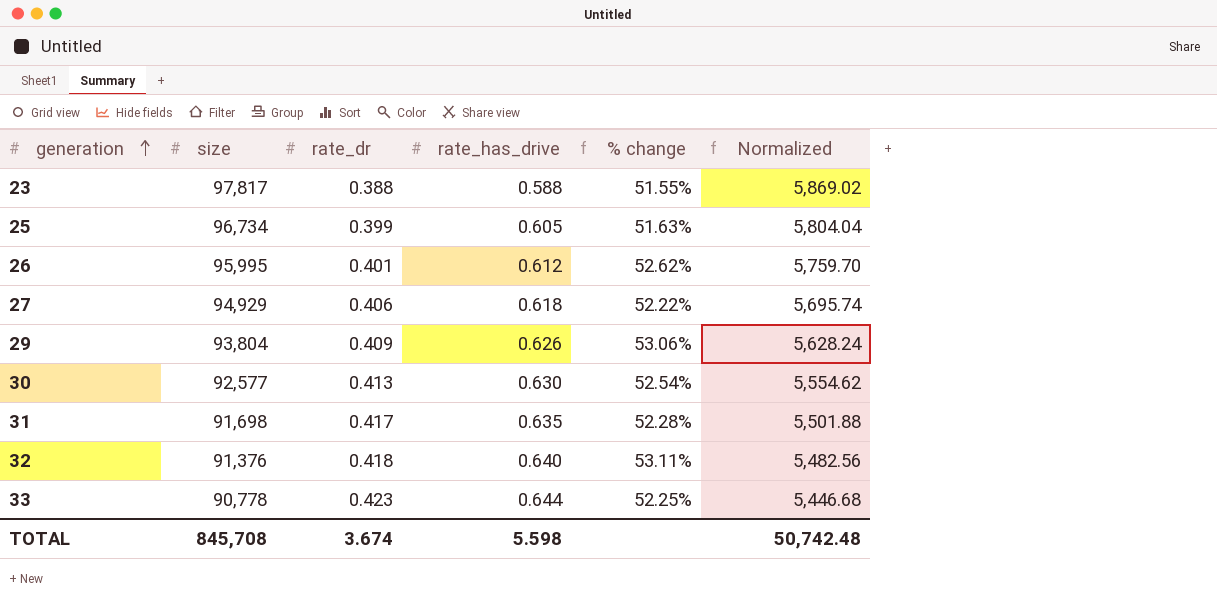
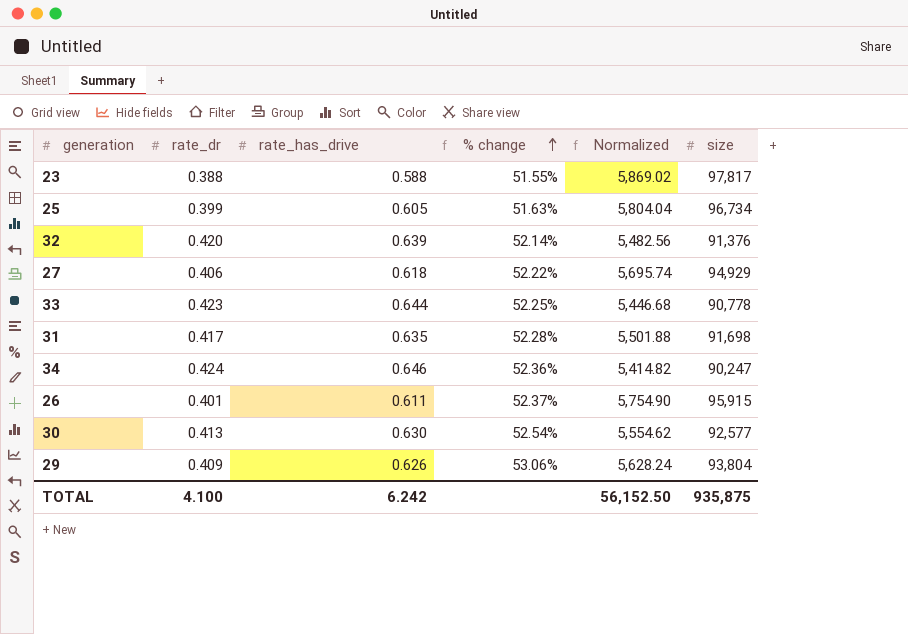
row order: generation ascending -> % change ascending
column size | position: 2 -> 6
32 | rate_dr: 0.418 -> 0.420
32 | rate_has_drive: 0.640 -> 0.639
32 | % change: 53.11% -> 52.14%
row 34: none -> 0.424 | 0.646 | 52.36% | 5,414.82 | 90,247
26 | rate_has_drive: 0.612 -> 0.611
26 | % change: 52.62% -> 52.37%
26 | Normalized: 5,759.70 -> 5,754.90
26 | size: 95,995 -> 95,915
TOTAL | rate_dr: 3.674 -> 4.100
TOTAL | rate_has_drive: 5.598 -> 6.242
TOTAL | Normalized: 50,742.48 -> 56,152.50
TOTAL | size: 845,708 -> 935,875

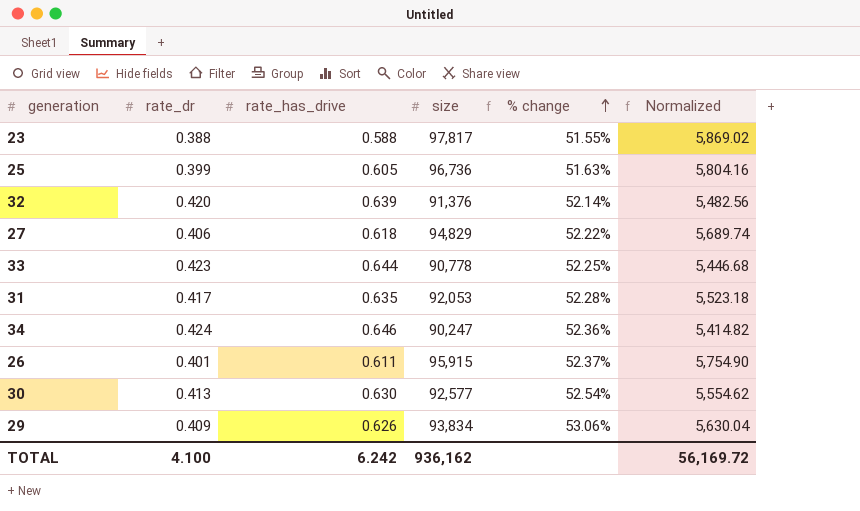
column size | position: 6 -> 4
25 | size: 96,734 -> 96,736
25 | Normalized: 5,804.04 -> 5,804.16
27 | size: 94,929 -> 94,829
27 | Normalized: 5,695.74 -> 5,689.74
31 | size: 91,698 -> 92,053
31 | Normalized: 5,501.88 -> 5,523.18
29 | size: 93,804 -> 93,834
29 | Normalized: 5,628.24 -> 5,630.04
TOTAL | size: 935,875 -> 936,162
TOTAL | Normalized: 56,152.50 -> 56,169.72

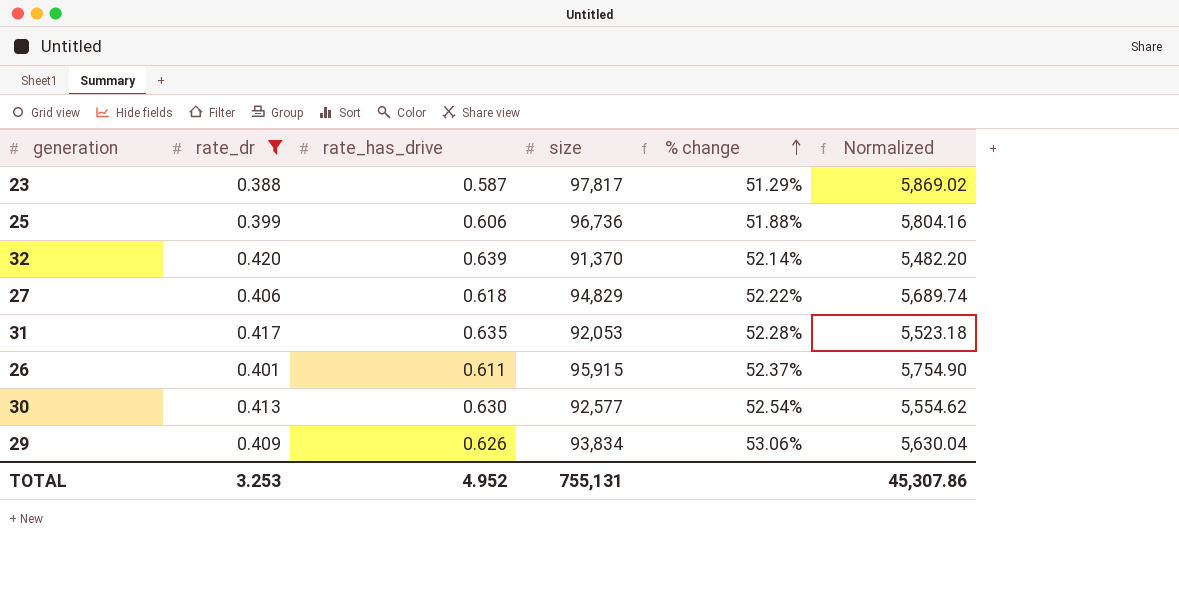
filter: none -> rate_dr <= 0.420
23 | rate_has_drive: 0.588 -> 0.587
23 | % change: 51.55% -> 51.29%
25 | rate_has_drive: 0.605 -> 0.606
25 | % change: 51.63% -> 51.88%
32 | size: 91,376 -> 91,370
32 | Normalized: 5,482.56 -> 5,482.20
TOTAL | rate_dr: 4.100 -> 3.253
TOTAL | rate_has_drive: 6.242 -> 4.952
TOTAL | size: 936,162 -> 755,131
TOTAL | Normalized: 56,169.72 -> 45,307.86

